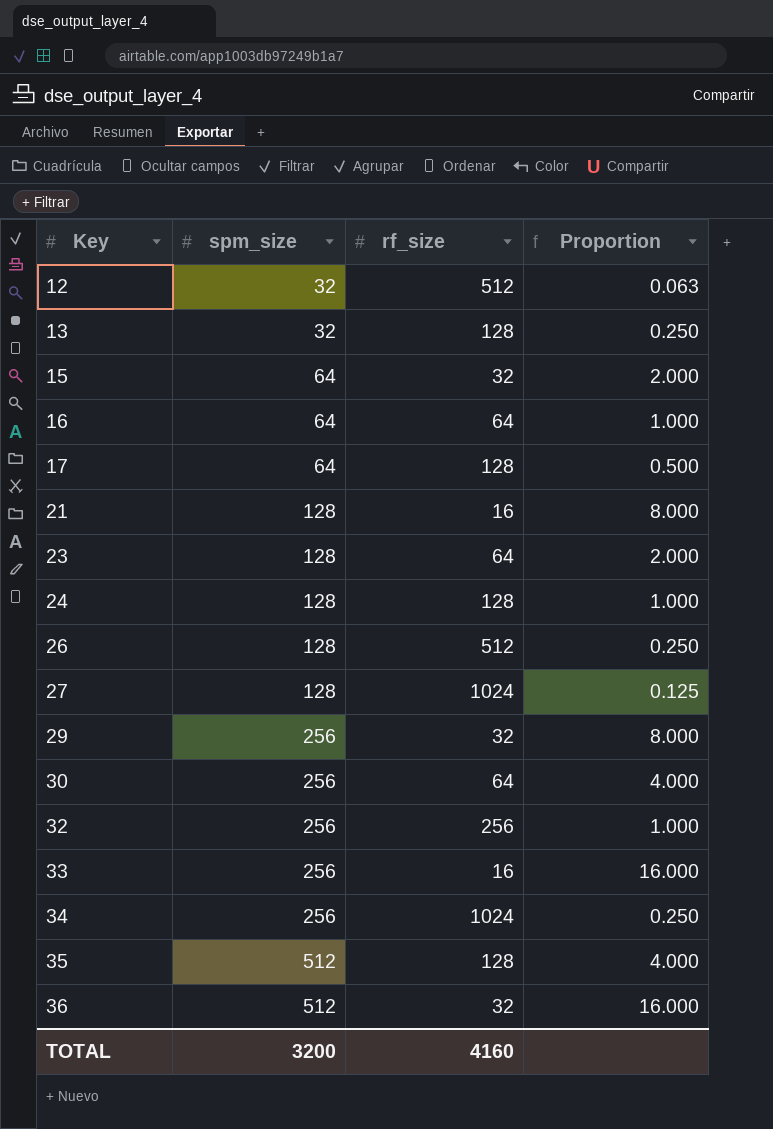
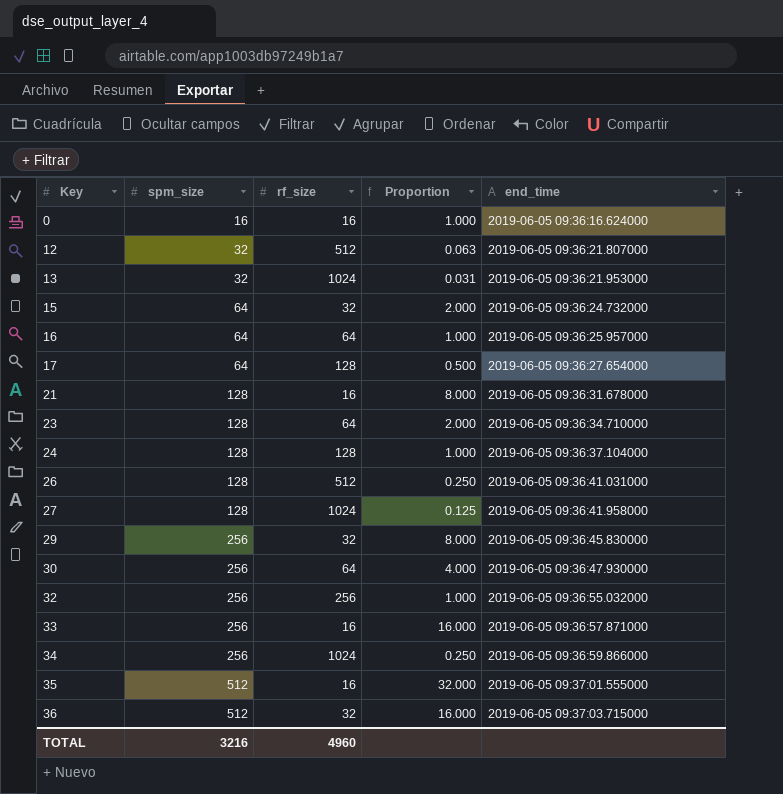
column end_time | position: none -> 5
row 0: none -> 16 | 16 | 1.000 | 2019-06-05 09:36:16.624000
13 | rf_size: 128 -> 1024
13 | Proportion: 0.250 -> 0.031
35 | rf_size: 128 -> 16
35 | Proportion: 4.000 -> 32.000
TOTAL | spm_size: 3200 -> 3216
TOTAL | rf_size: 4160 -> 4960

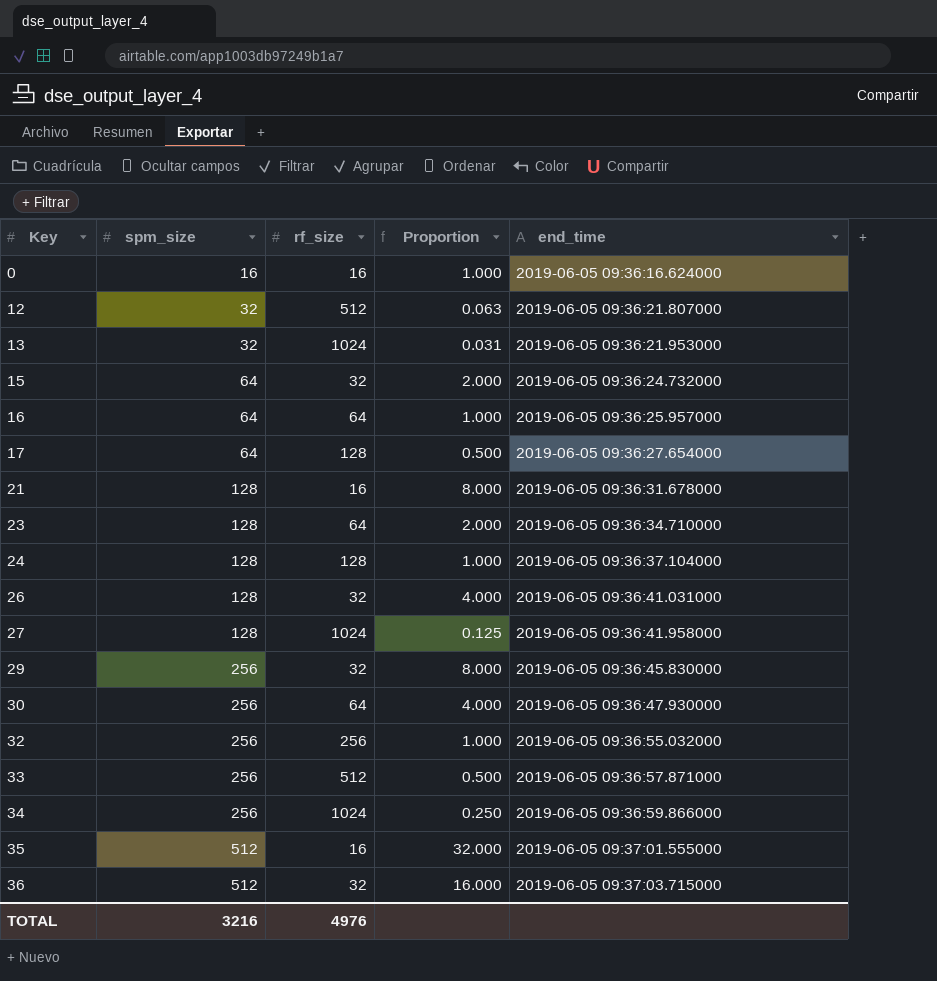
26 | rf_size: 512 -> 32
26 | Proportion: 0.250 -> 4.000
33 | rf_size: 16 -> 512
33 | Proportion: 16.000 -> 0.500
TOTAL | rf_size: 4960 -> 4976

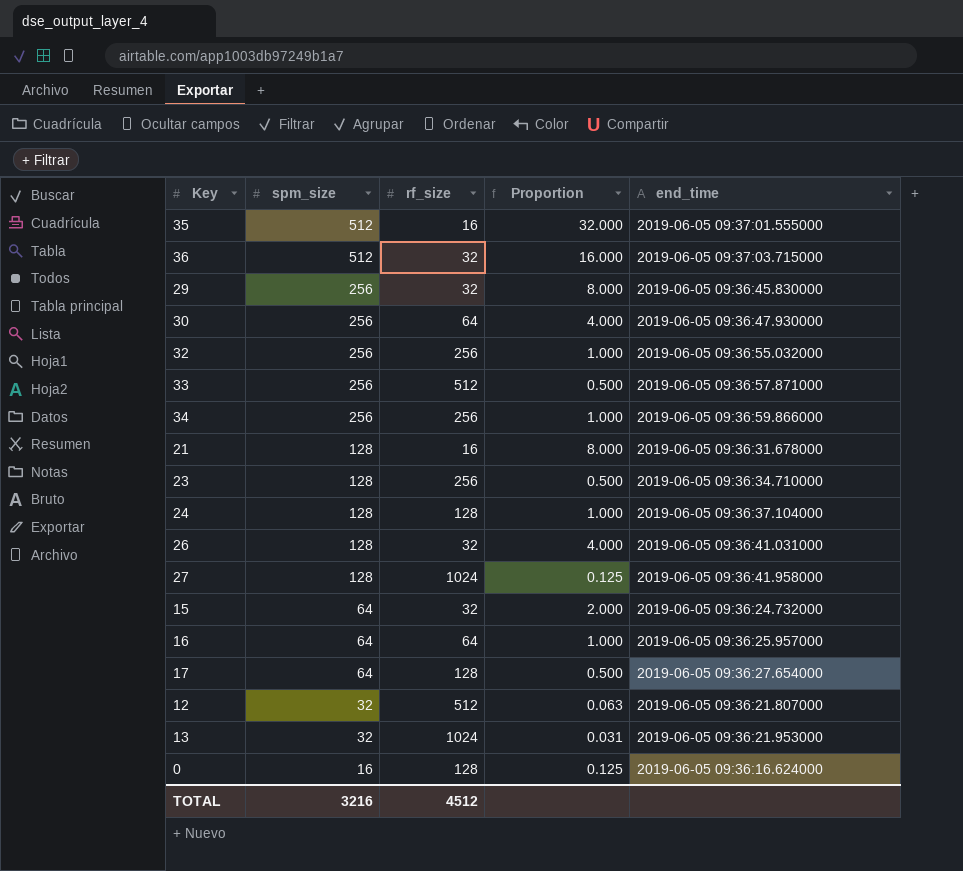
row order: Key ascending -> spm_size descending
34 | rf_size: 1024 -> 256
34 | Proportion: 0.250 -> 1.000
23 | rf_size: 64 -> 256
23 | Proportion: 2.000 -> 0.500
0 | rf_size: 16 -> 128
0 | Proportion: 1.000 -> 0.125
TOTAL | rf_size: 4976 -> 4512

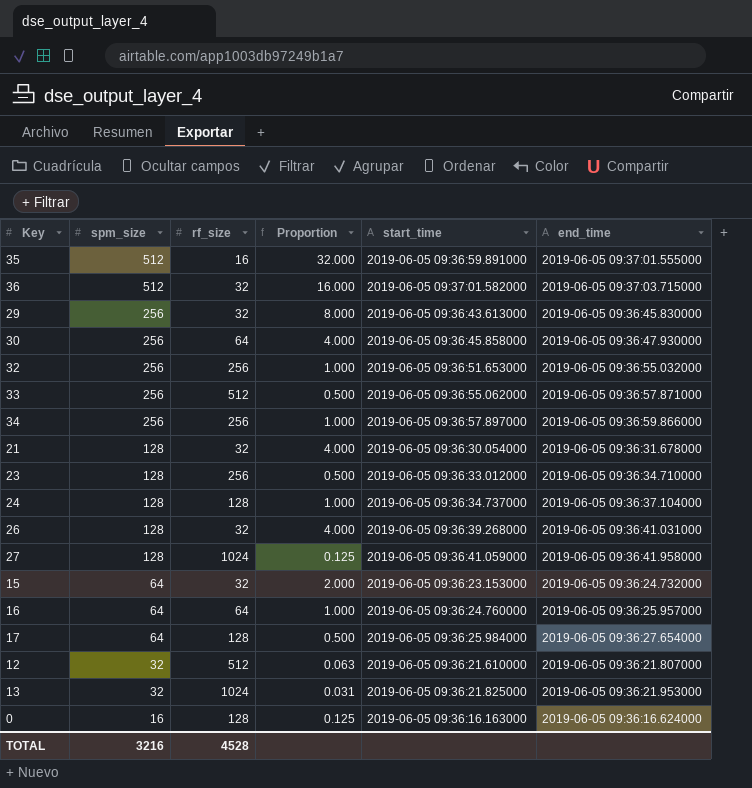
column start_time | position: none -> 5
21 | rf_size: 16 -> 32
21 | Proportion: 8.000 -> 4.000
TOTAL | rf_size: 4512 -> 4528

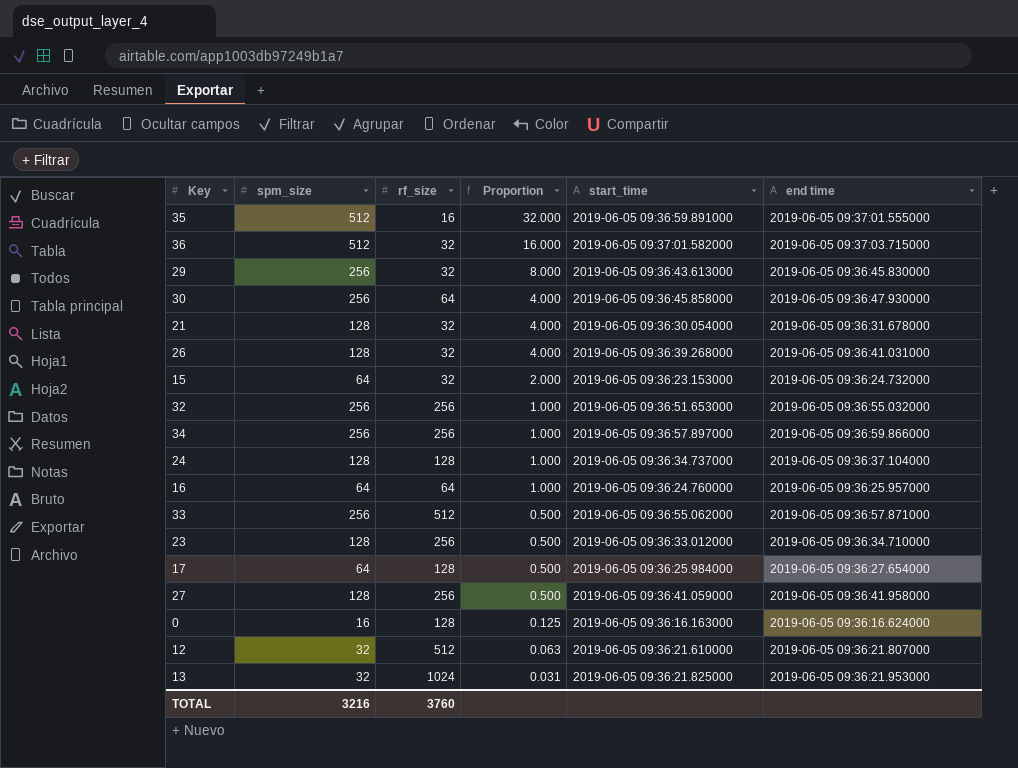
row order: spm_size descending -> Proportion descending
column name: end_time -> end time
27 | rf_size: 1024 -> 256
27 | Proportion: 0.125 -> 0.500
TOTAL | rf_size: 4528 -> 3760

